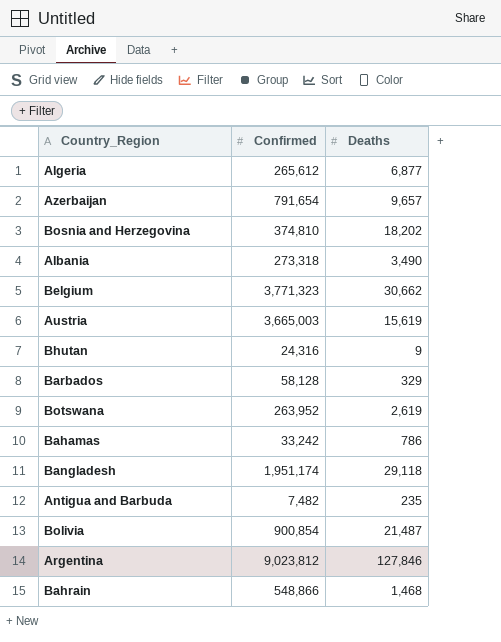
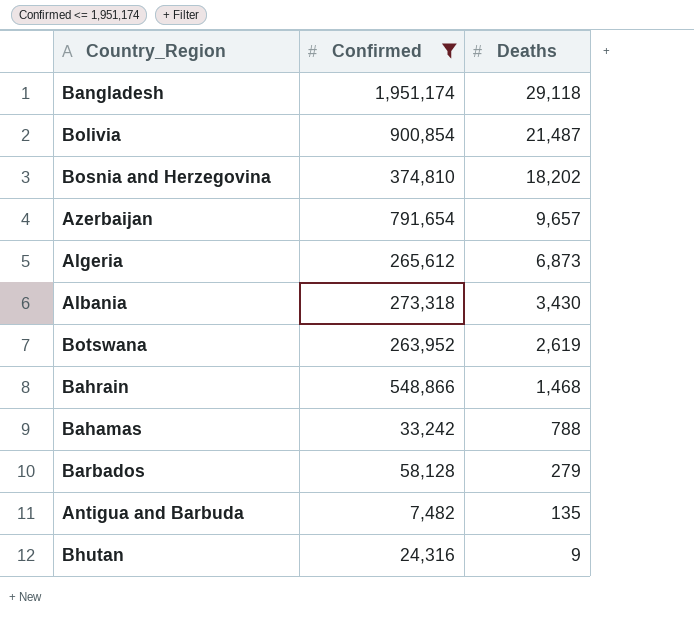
filter: none -> Confirmed <= 1,951,174
row order: none -> Deaths descending
Algeria | Deaths: 6,877 -> 6,873
Albania | Deaths: 3,490 -> 3,430
Bahamas | Deaths: 786 -> 788
Barbados | Deaths: 329 -> 279
Antigua and Barbuda | Deaths: 235 -> 135

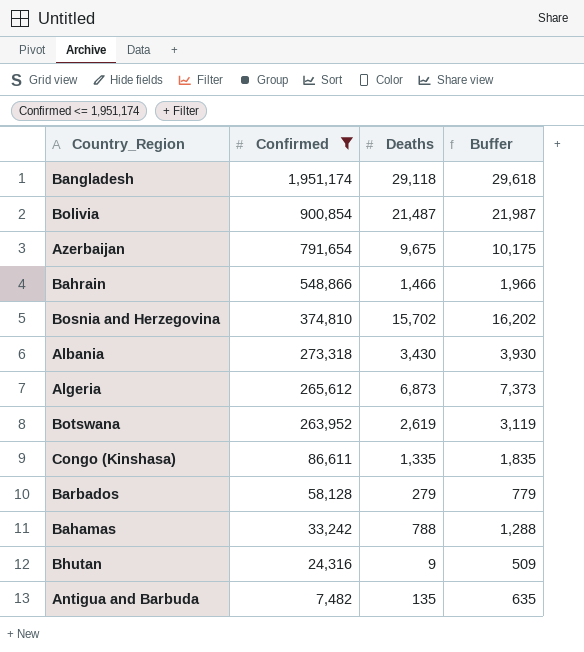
row order: Deaths descending -> Confirmed descending
column Buffer | formula: none -> [Deaths] + 500
Azerbaijan | Deaths: 9,657 -> 9,675
Bahrain | Deaths: 1,468 -> 1,466
Bosnia and Herzegovina | Deaths: 18,202 -> 15,702
row Congo (Kinshasa): none -> 86,611 | 1,335 | 1,835

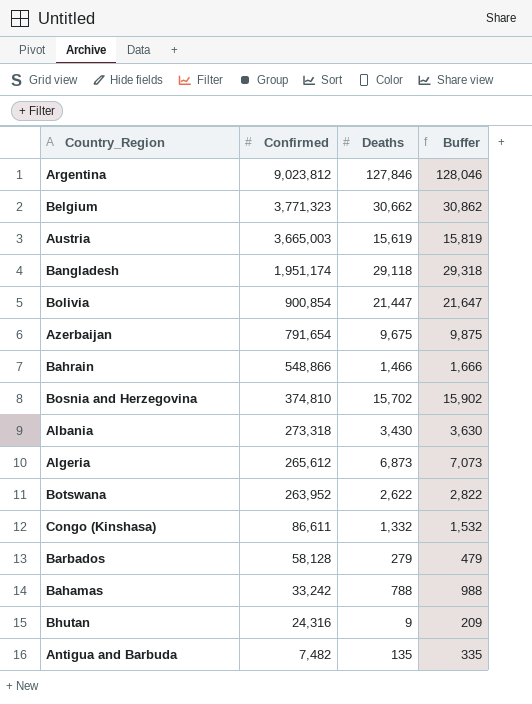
filter: Confirmed <= 1,951,174 -> none
column Buffer | formula: [Deaths] + 500 -> [Deaths] + 200
Bolivia | Deaths: 21,487 -> 21,447
Botswana | Deaths: 2,619 -> 2,622
Congo (Kinshasa) | Deaths: 1,335 -> 1,332

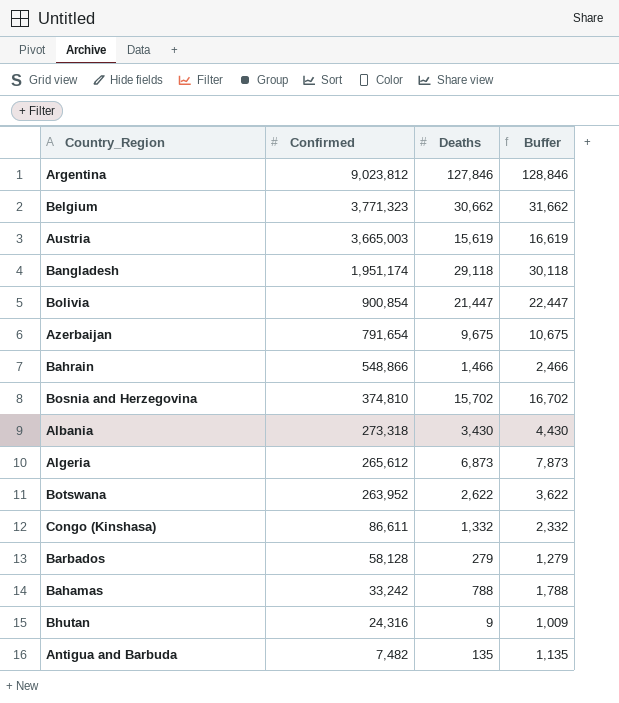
column Buffer | formula: [Deaths] + 200 -> [Deaths] + 1000

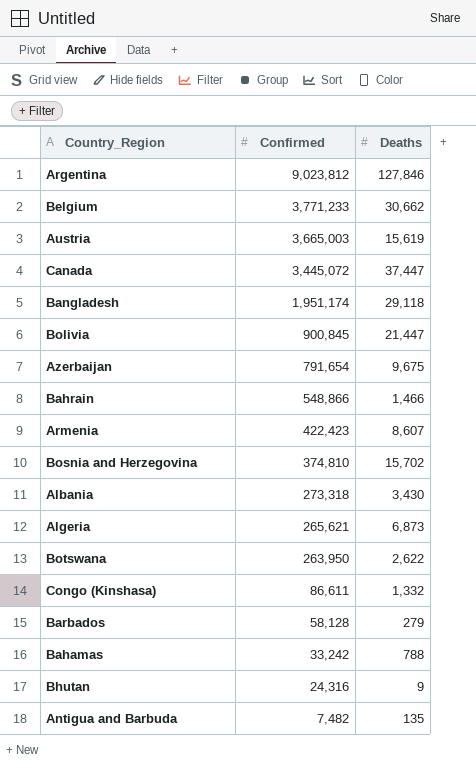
column Buffer | formula: [Deaths] + 1000 -> none
Belgium | Confirmed: 3,771,323 -> 3,771,233
row Canada: none -> 3,445,072 | 37,447
Bolivia | Confirmed: 900,854 -> 900,845
row Armenia: none -> 422,423 | 8,607
Algeria | Confirmed: 265,612 -> 265,621
Botswana | Confirmed: 263,952 -> 263,950

